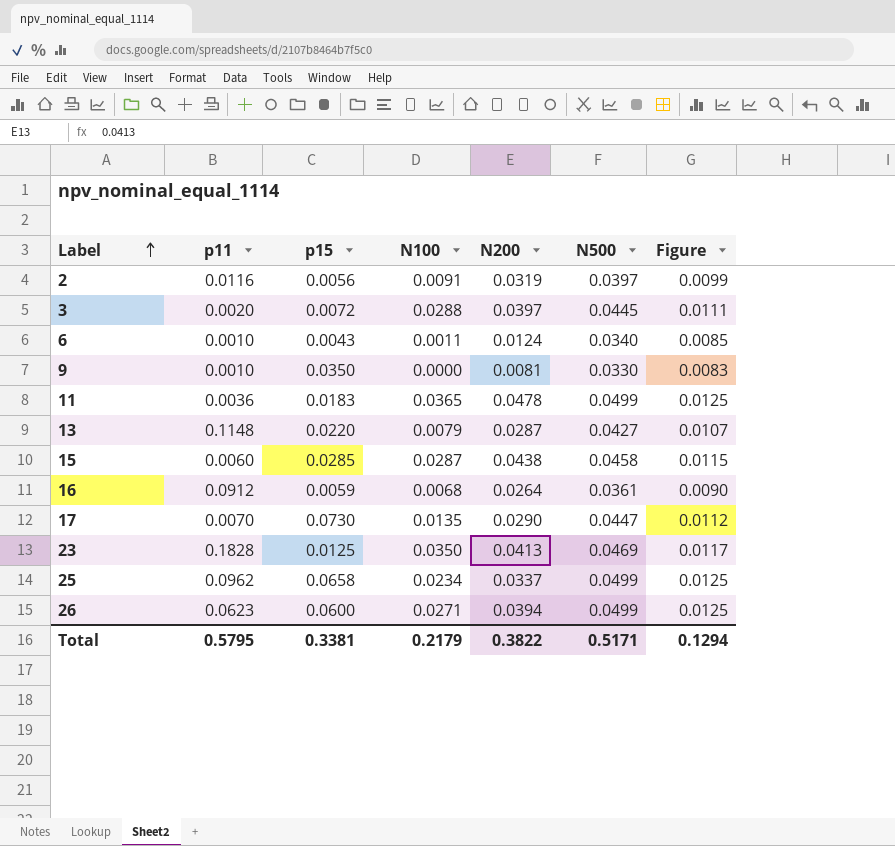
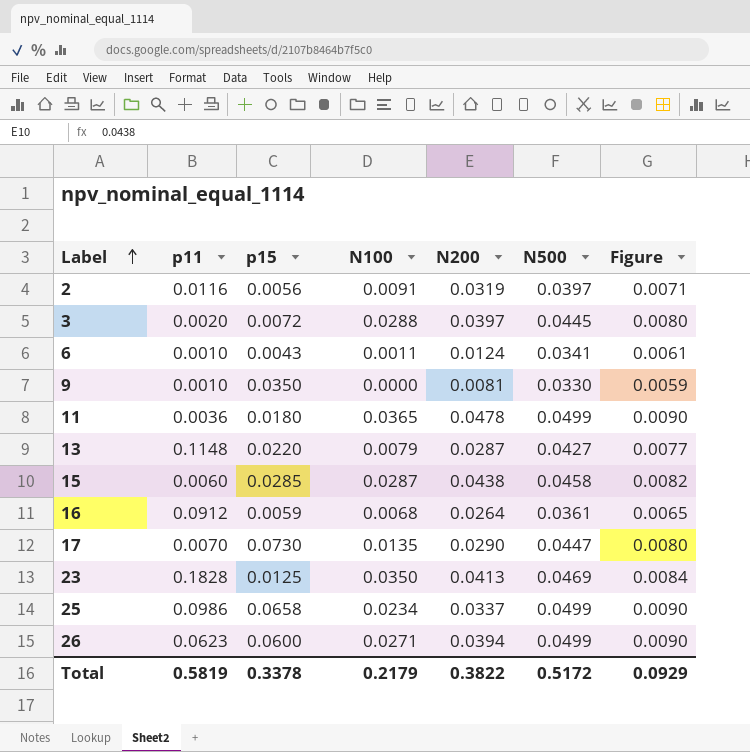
column Figure | formula: [N500] * 0.25 -> [N500] * 0.18
6 | N500: 0.0340 -> 0.0341
11 | p15: 0.0183 -> 0.0180
25 | p11: 0.0962 -> 0.0986
Total | p11: 0.5795 -> 0.5819
Total | p15: 0.3381 -> 0.3378
Total | N500: 0.5171 -> 0.5172
Total | Figure: 0.1294 -> 0.0929

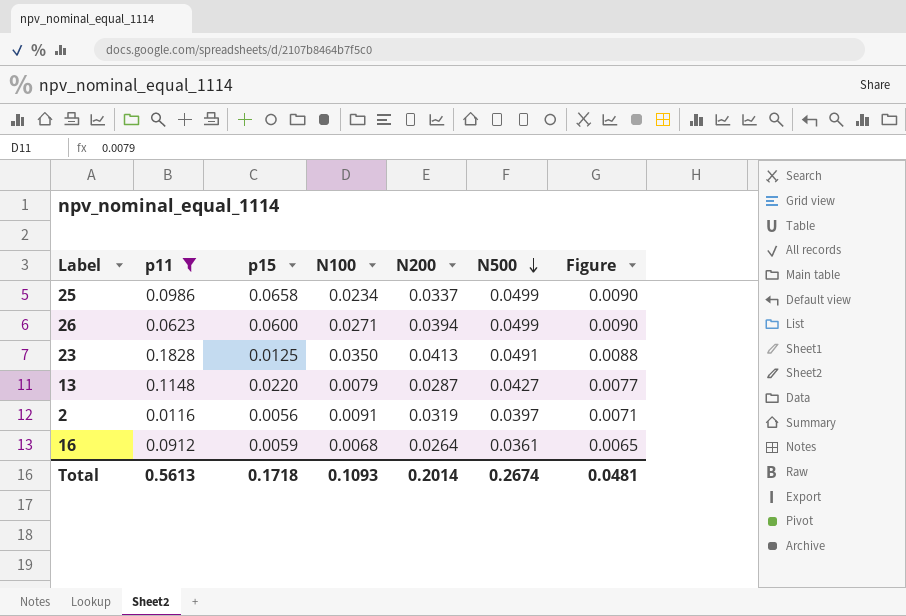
filter: none -> p11 >= 0.0116
row order: Label ascending -> N500 descending
23 | N500: 0.0469 -> 0.0491
23 | Figure: 0.0084 -> 0.0088
Total | p11: 0.5819 -> 0.5613
Total | p15: 0.3378 -> 0.1718
Total | N100: 0.2179 -> 0.1093
Total | N200: 0.3822 -> 0.2014
Total | N500: 0.5172 -> 0.2674
Total | Figure: 0.0929 -> 0.0481

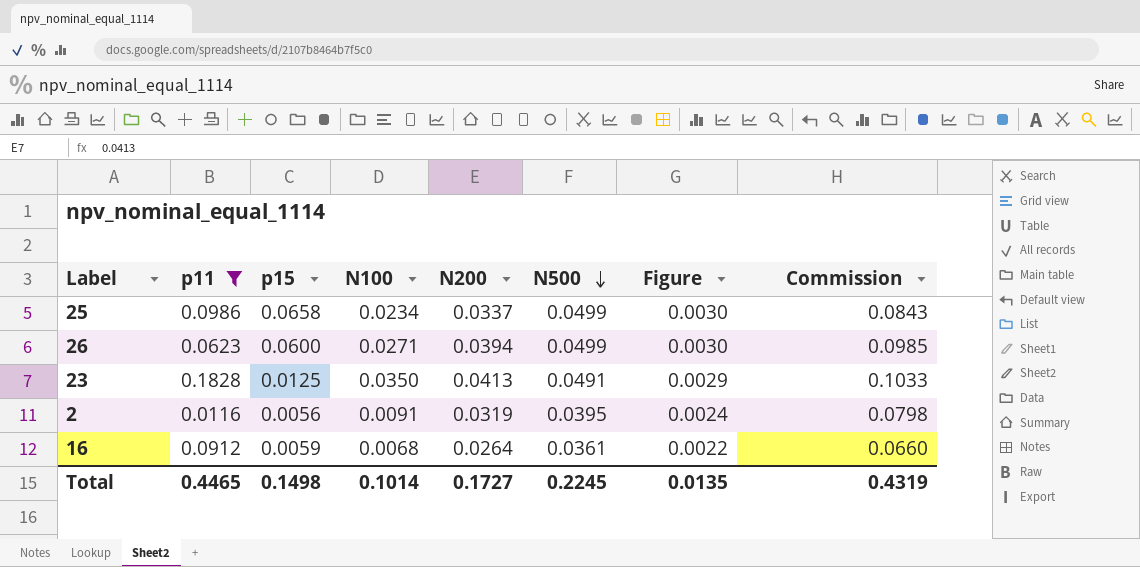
column Figure | formula: [N500] * 0.18 -> [N500] * 0.06
column Commission | formula: none -> [N200] * 2.5
row 13: 0.1148 | 0.0220 | 0.0079 | 0.0287 | 0.0427 | 0.0077 -> none
2 | N500: 0.0397 -> 0.0395
Total | p11: 0.5613 -> 0.4465
Total | p15: 0.1718 -> 0.1498
Total | N100: 0.1093 -> 0.1014
Total | N200: 0.2014 -> 0.1727
Total | N500: 0.2674 -> 0.2245
Total | Figure: 0.0481 -> 0.0135

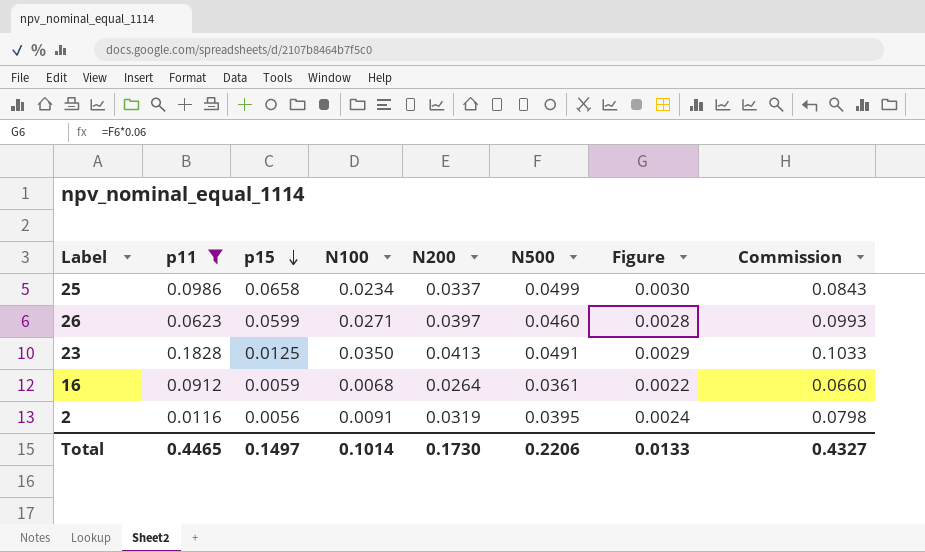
row order: N500 descending -> p15 descending
26 | p15: 0.0600 -> 0.0599
26 | N200: 0.0394 -> 0.0397
26 | N500: 0.0499 -> 0.0460
26 | Figure: 0.0030 -> 0.0028
26 | Commission: 0.0985 -> 0.0993
Total | p15: 0.1498 -> 0.1497
Total | N200: 0.1727 -> 0.1730
Total | N500: 0.2245 -> 0.2206
Total | Figure: 0.0135 -> 0.0133
Total | Commission: 0.4319 -> 0.4327

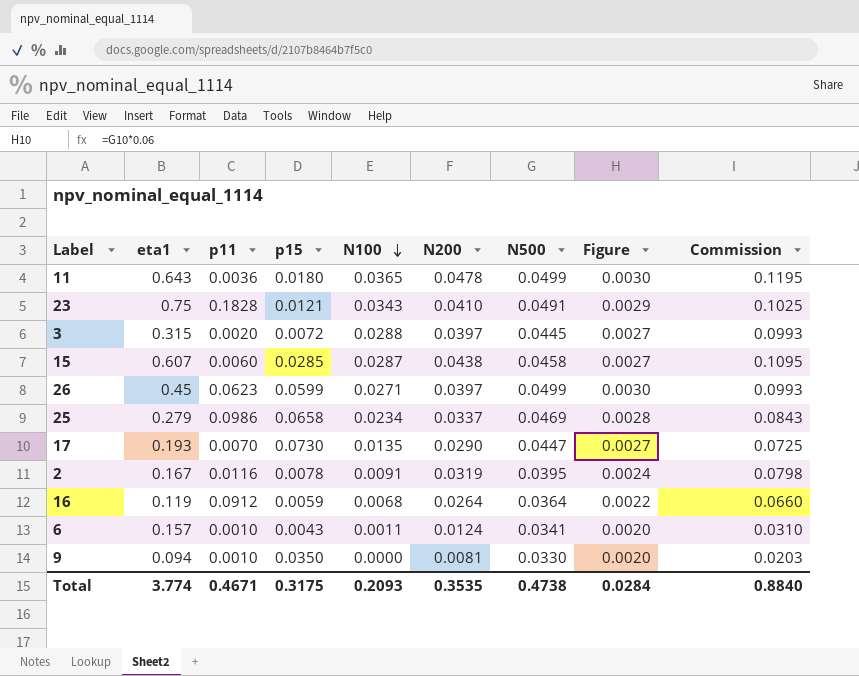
filter: p11 >= 0.0116 -> none
row order: p15 descending -> N100 descending
column eta1 | position: none -> 2
23 | p15: 0.0125 -> 0.0121
23 | N100: 0.0350 -> 0.0343
23 | N200: 0.0413 -> 0.0410
23 | Commission: 0.1033 -> 0.1025
26 | N500: 0.0460 -> 0.0499
26 | Figure: 0.0028 -> 0.0030
25 | N500: 0.0499 -> 0.0469
25 | Figure: 0.0030 -> 0.0028
2 | p15: 0.0056 -> 0.0078
16 | N500: 0.0361 -> 0.0364
Total | p11: 0.4465 -> 0.4671
Total | p15: 0.1497 -> 0.3175
Total | N100: 0.1014 -> 0.2093
Total | N200: 0.1730 -> 0.3535
Total | N500: 0.2206 -> 0.4738
Total | Figure: 0.0133 -> 0.0284
Total | Commission: 0.4327 -> 0.8840

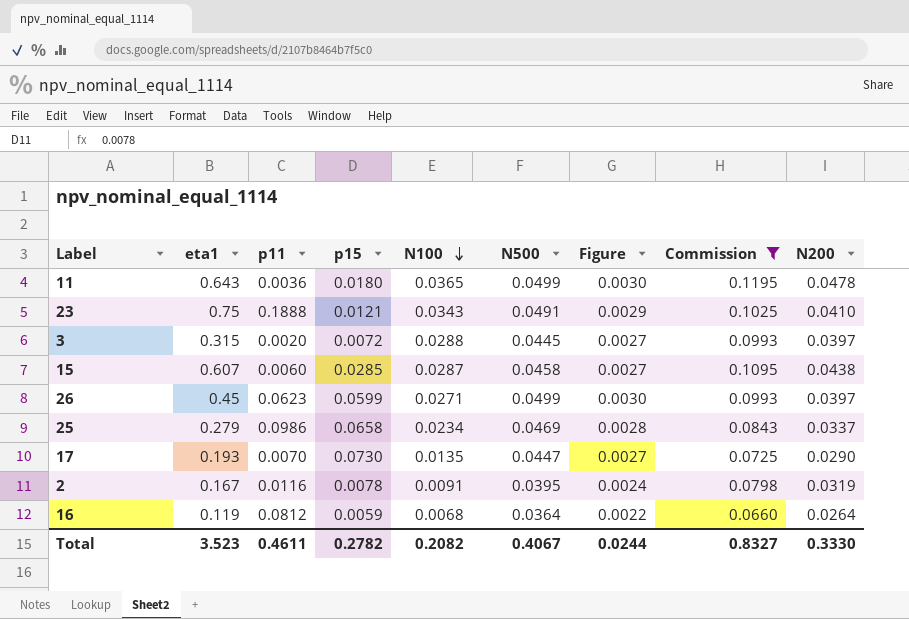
filter: none -> Commission >= 0.0660
column N200 | position: 6 -> 9
23 | p11: 0.1828 -> 0.1888
16 | p11: 0.0912 -> 0.0812
Total | eta1: 3.774 -> 3.523
Total | p11: 0.4671 -> 0.4611
Total | p15: 0.3175 -> 0.2782
Total | N100: 0.2093 -> 0.2082
Total | N500: 0.4738 -> 0.4067
Total | Figure: 0.0284 -> 0.0244
Total | Commission: 0.8840 -> 0.8327
Total | N200: 0.3535 -> 0.3330

